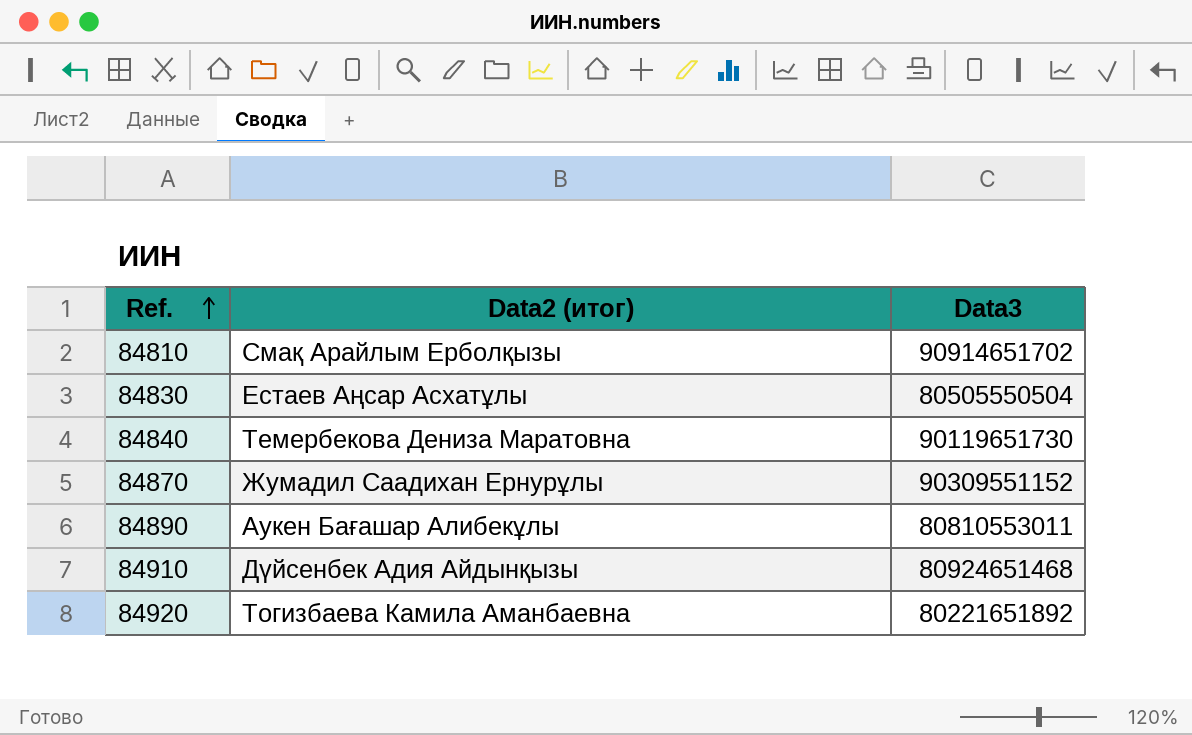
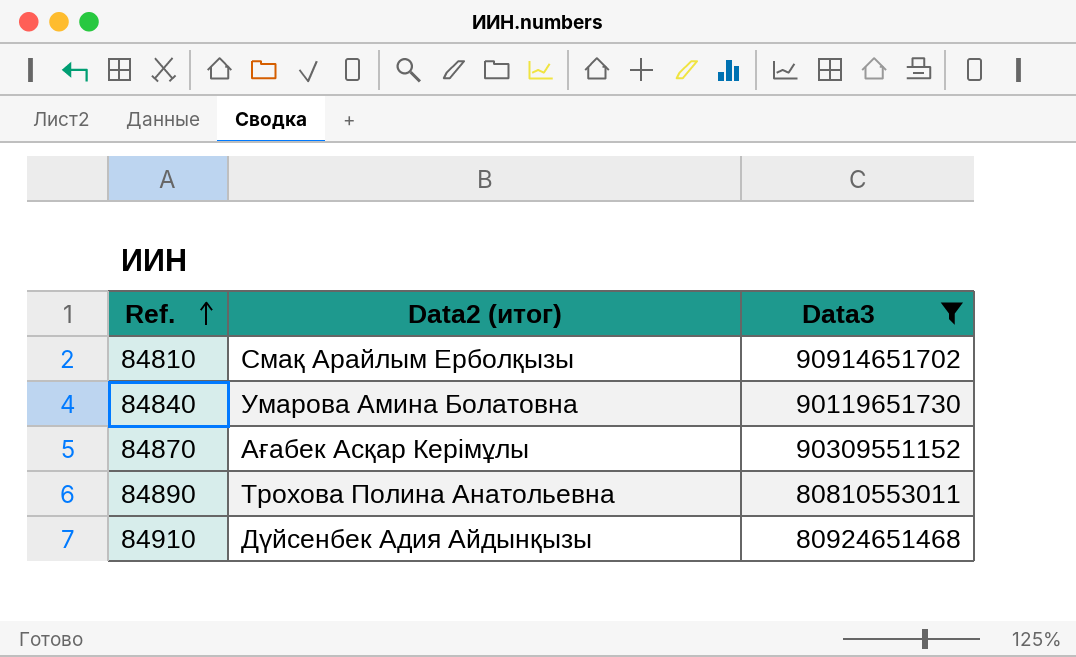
filter: none -> Data3 >= 80810553011
84840 | Data2 (итог): Темербекова Дениза Маратовна -> Умарова Амина Болатовна
84870 | Data2 (итог): Жумадил Саадихан Ернурұлы -> Ағабек Асқар Керімұлы
84890 | Data2 (итог): Аукен Бағашар Алибекұлы -> Трохова Полина Анатольевна

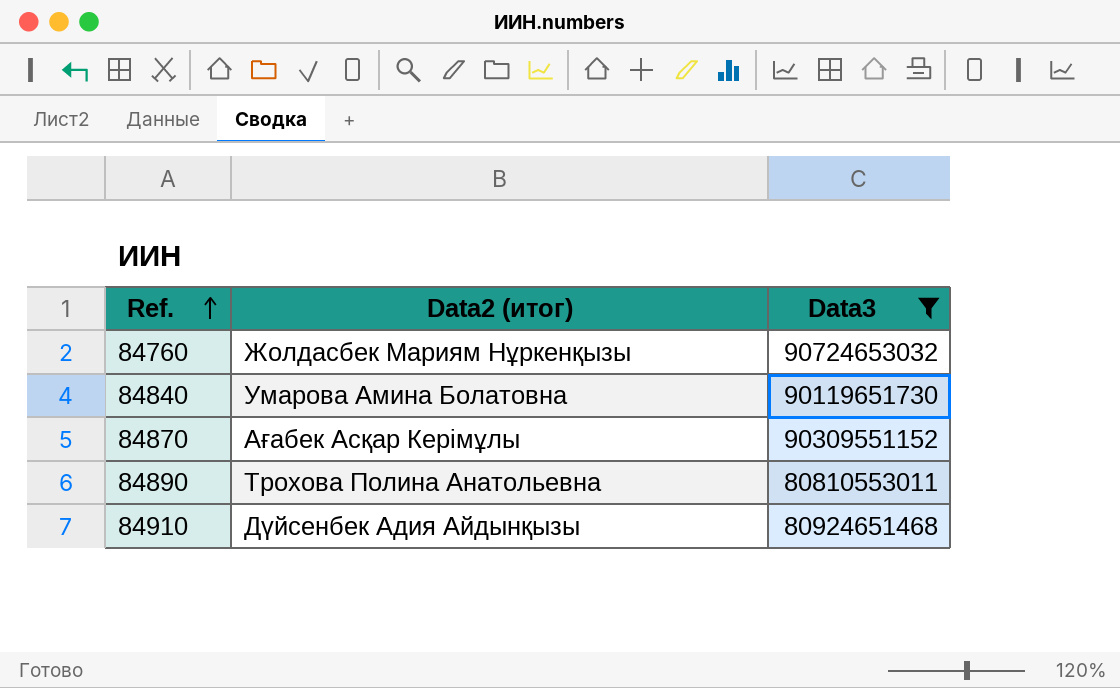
row 84810: Смақ Арайлым Ерболқызы | 90914651702 -> none
row 84760: none -> Жолдасбек Мариям Нұркенқызы | 90724653032

